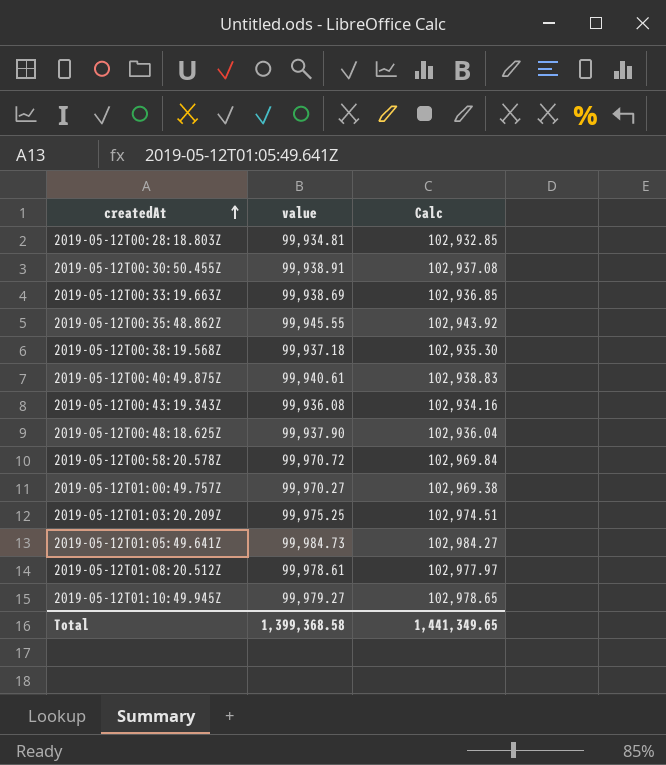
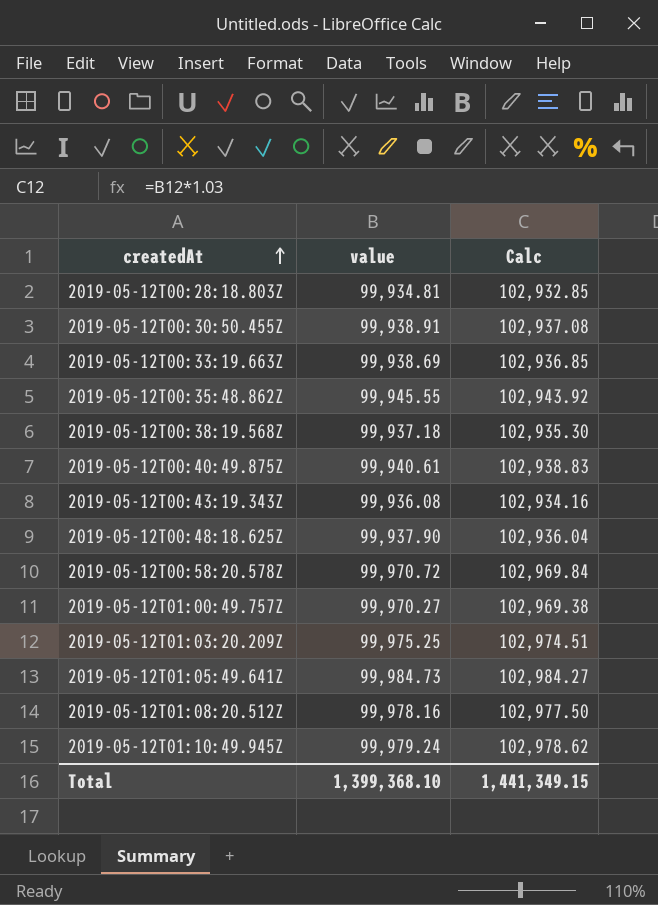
2019-05-12T01:08:20.512Z | value: 99,978.61 -> 99,978.16
2019-05-12T01:08:20.512Z | Calc: 102,977.97 -> 102,977.50
2019-05-12T01:10:49.945Z | value: 99,979.27 -> 99,979.24
2019-05-12T01:10:49.945Z | Calc: 102,978.65 -> 102,978.62
Total | value: 1,399,368.58 -> 1,399,368.10
Total | Calc: 1,441,349.65 -> 1,441,349.15

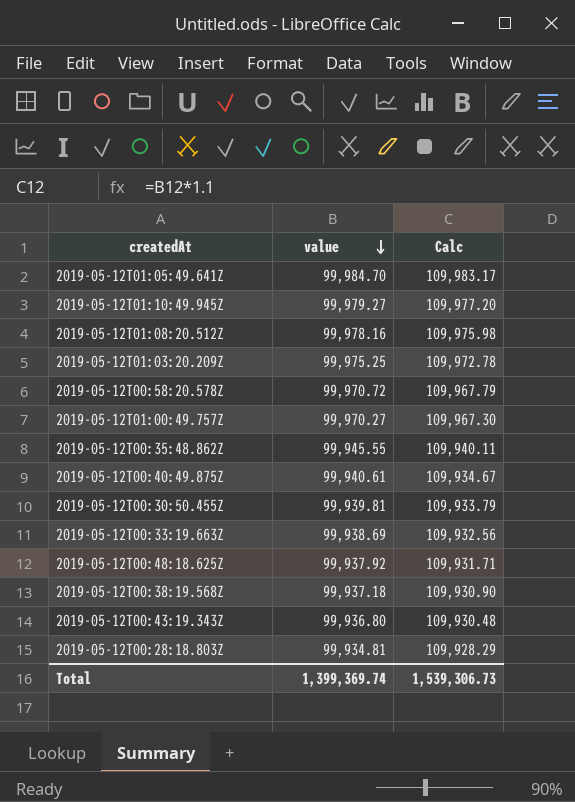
row order: createdAt ascending -> value descending
column Calc | formula: [value] * 1.03 -> [value] * 1.1
2019-05-12T01:05:49.641Z | value: 99,984.73 -> 99,984.70
2019-05-12T01:10:49.945Z | value: 99,979.24 -> 99,979.27
2019-05-12T00:30:50.455Z | value: 99,938.91 -> 99,939.81
2019-05-12T00:48:18.625Z | value: 99,937.90 -> 99,937.92
2019-05-12T00:43:19.343Z | value: 99,936.08 -> 99,936.80
Total | value: 1,399,368.10 -> 1,399,369.74
Total | Calc: 1,441,349.15 -> 1,539,306.73

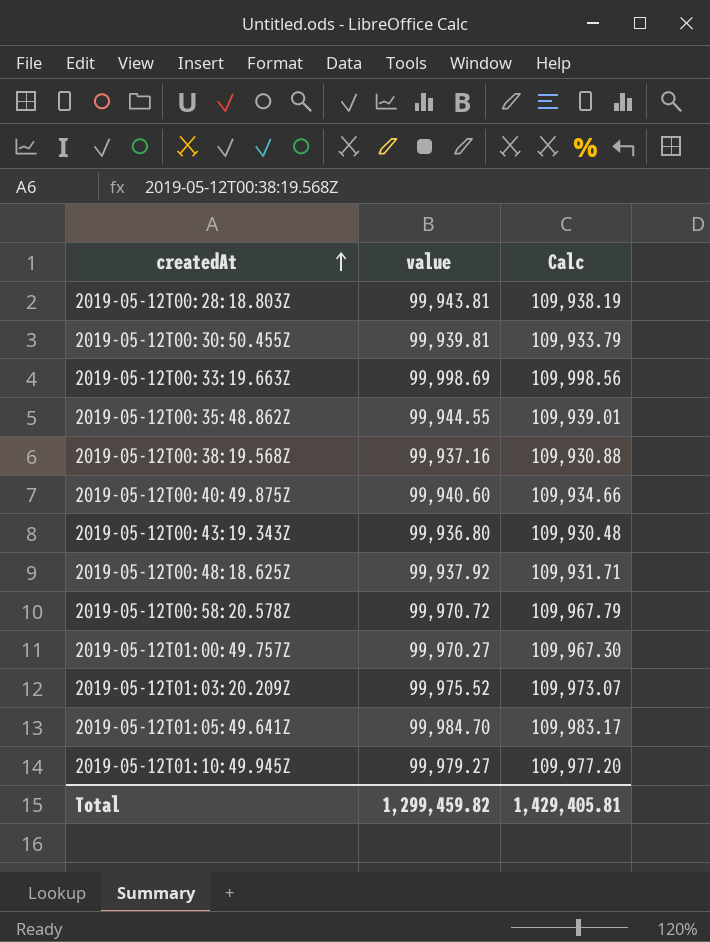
row order: value descending -> createdAt ascending
row 2019-05-12T01:08:20.512Z: 99,978.16 | 109,975.98 -> none
2019-05-12T00:28:18.803Z | value: 99,934.81 -> 99,943.81
2019-05-12T00:28:18.803Z | Calc: 109,928.29 -> 109,938.19
2019-05-12T00:33:19.663Z | value: 99,938.69 -> 99,998.69
2019-05-12T00:33:19.663Z | Calc: 109,932.56 -> 109,998.56
2019-05-12T00:35:48.862Z | value: 99,945.55 -> 99,944.55
2019-05-12T00:35:48.862Z | Calc: 109,940.11 -> 109,939.01
2019-05-12T00:38:19.568Z | value: 99,937.18 -> 99,937.16
2019-05-12T00:38:19.568Z | Calc: 109,930.90 -> 109,930.88
2019-05-12T00:40:49.875Z | value: 99,940.61 -> 99,940.60
2019-05-12T00:40:49.875Z | Calc: 109,934.67 -> 109,934.66
2019-05-12T01:03:20.209Z | value: 99,975.25 -> 99,975.52
2019-05-12T01:03:20.209Z | Calc: 109,972.78 -> 109,973.07
Total | value: 1,399,369.74 -> 1,299,459.82
Total | Calc: 1,539,306.73 -> 1,429,405.81

